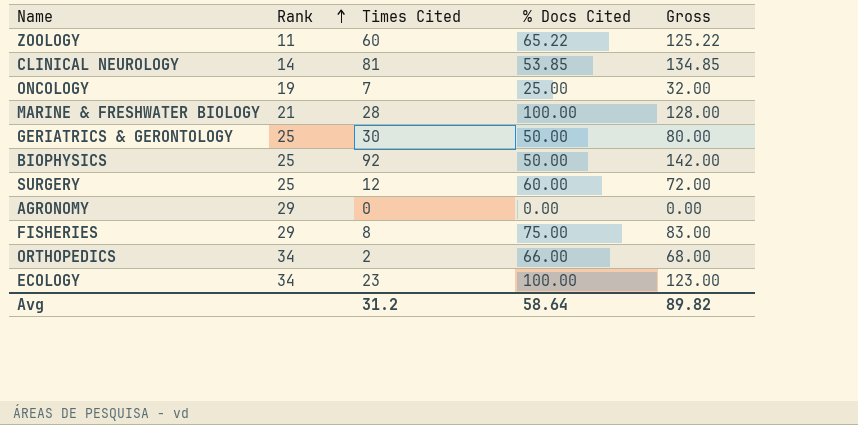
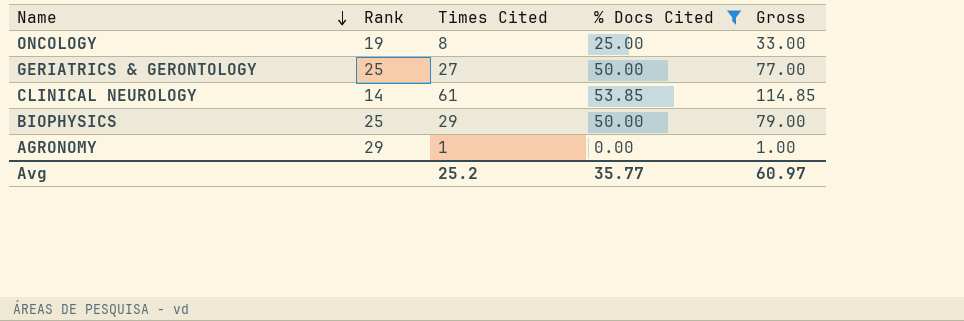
filter: none -> % Docs Cited <= 53.85
row order: Rank ascending -> Name descending
ONCOLOGY | Times Cited: 7 -> 8
ONCOLOGY | Gross: 32.00 -> 33.00
GERIATRICS & GERONTOLOGY | Times Cited: 30 -> 27
GERIATRICS & GERONTOLOGY | Gross: 80.00 -> 77.00
CLINICAL NEUROLOGY | Times Cited: 81 -> 61
CLINICAL NEUROLOGY | Gross: 134.85 -> 114.85
BIOPHYSICS | Times Cited: 92 -> 29
BIOPHYSICS | Gross: 142.00 -> 79.00
AGRONOMY | Times Cited: 0 -> 1
AGRONOMY | Gross: 0.00 -> 1.00
Avg | Times Cited: 31.2 -> 25.2
Avg | % Docs Cited: 58.64 -> 35.77
Avg | Gross: 89.82 -> 60.97

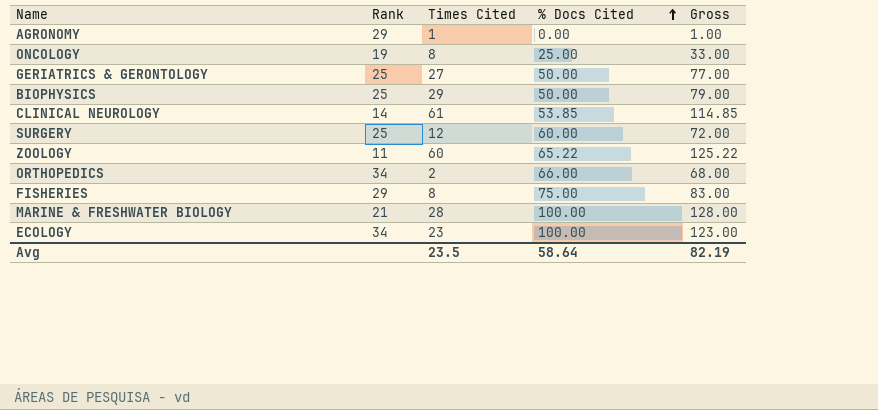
filter: % Docs Cited <= 53.85 -> none
row order: Name descending -> % Docs Cited ascending
Avg | Times Cited: 25.2 -> 23.5
Avg | % Docs Cited: 35.77 -> 58.64
Avg | Gross: 60.97 -> 82.19

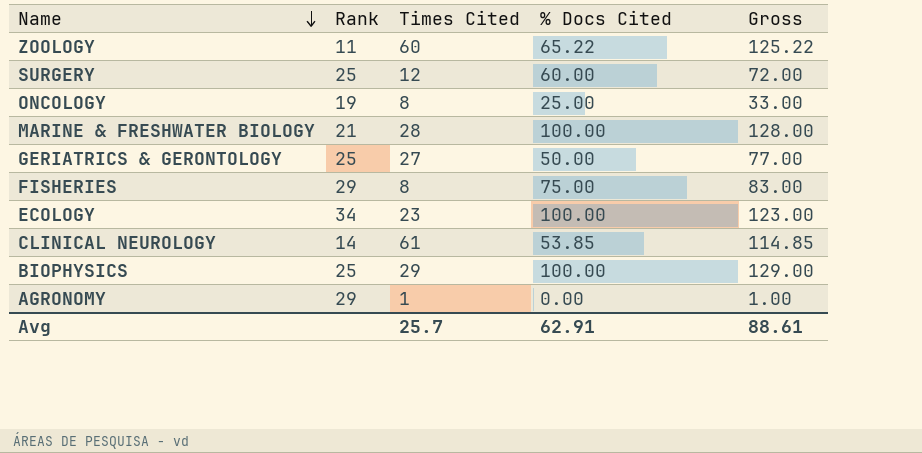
row order: % Docs Cited ascending -> Name descending
row ORTHOPEDICS: 34 | 2 | 66.00 | 68.00 -> none
BIOPHYSICS | % Docs Cited: 50.00 -> 100.00
BIOPHYSICS | Gross: 79.00 -> 129.00
Avg | Times Cited: 23.5 -> 25.7
Avg | % Docs Cited: 58.64 -> 62.91
Avg | Gross: 82.19 -> 88.61

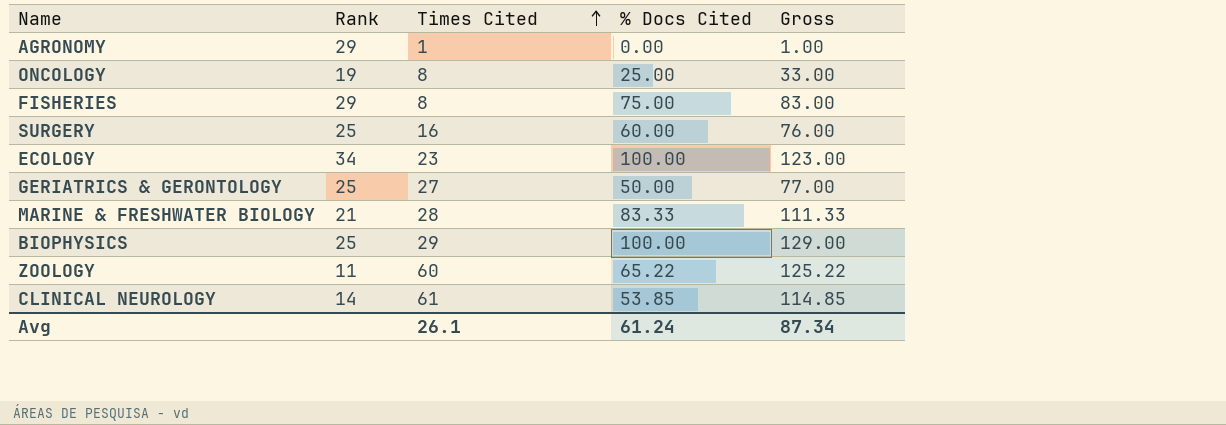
row order: Name descending -> Times Cited ascending
SURGERY | Times Cited: 12 -> 16
SURGERY | Gross: 72.00 -> 76.00
MARINE & FRESHWATER BIOLOGY | % Docs Cited: 100.00 -> 83.33
MARINE & FRESHWATER BIOLOGY | Gross: 128.00 -> 111.33
Avg | Times Cited: 25.7 -> 26.1
Avg | % Docs Cited: 62.91 -> 61.24
Avg | Gross: 88.61 -> 87.34

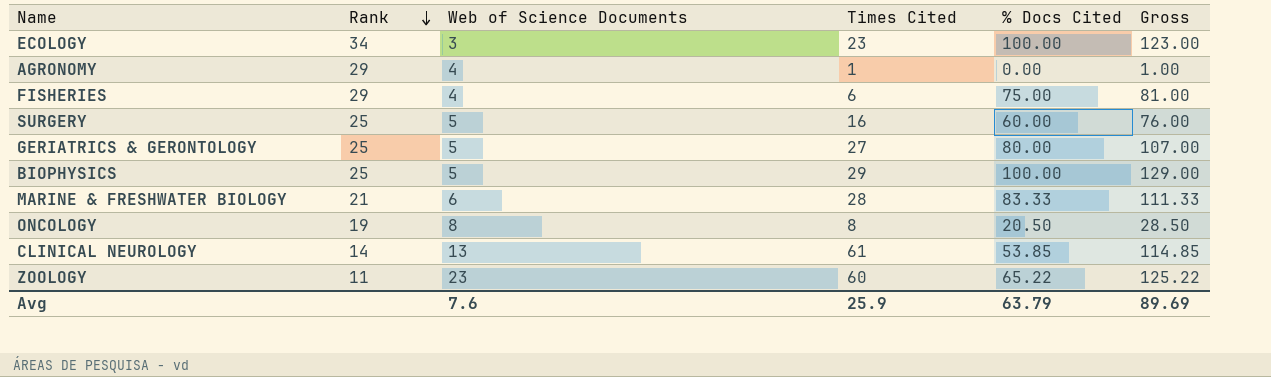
row order: Times Cited ascending -> Rank descending
column Web of Science Documents | position: none -> 3
FISHERIES | Times Cited: 8 -> 6
FISHERIES | Gross: 83.00 -> 81.00
GERIATRICS & GERONTOLOGY | % Docs Cited: 50.00 -> 80.00
GERIATRICS & GERONTOLOGY | Gross: 77.00 -> 107.00
ONCOLOGY | % Docs Cited: 25.00 -> 20.50
ONCOLOGY | Gross: 33.00 -> 28.50
Avg | Times Cited: 26.1 -> 25.9
Avg | % Docs Cited: 61.24 -> 63.79
Avg | Gross: 87.34 -> 89.69

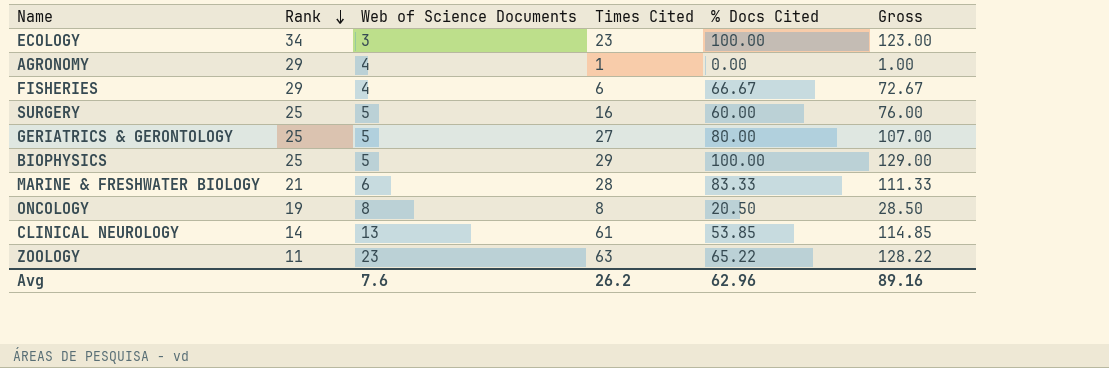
FISHERIES | % Docs Cited: 75.00 -> 66.67
FISHERIES | Gross: 81.00 -> 72.67
ZOOLOGY | Times Cited: 60 -> 63
ZOOLOGY | Gross: 125.22 -> 128.22
Avg | Times Cited: 25.9 -> 26.2
Avg | % Docs Cited: 63.79 -> 62.96
Avg | Gross: 89.69 -> 89.16

